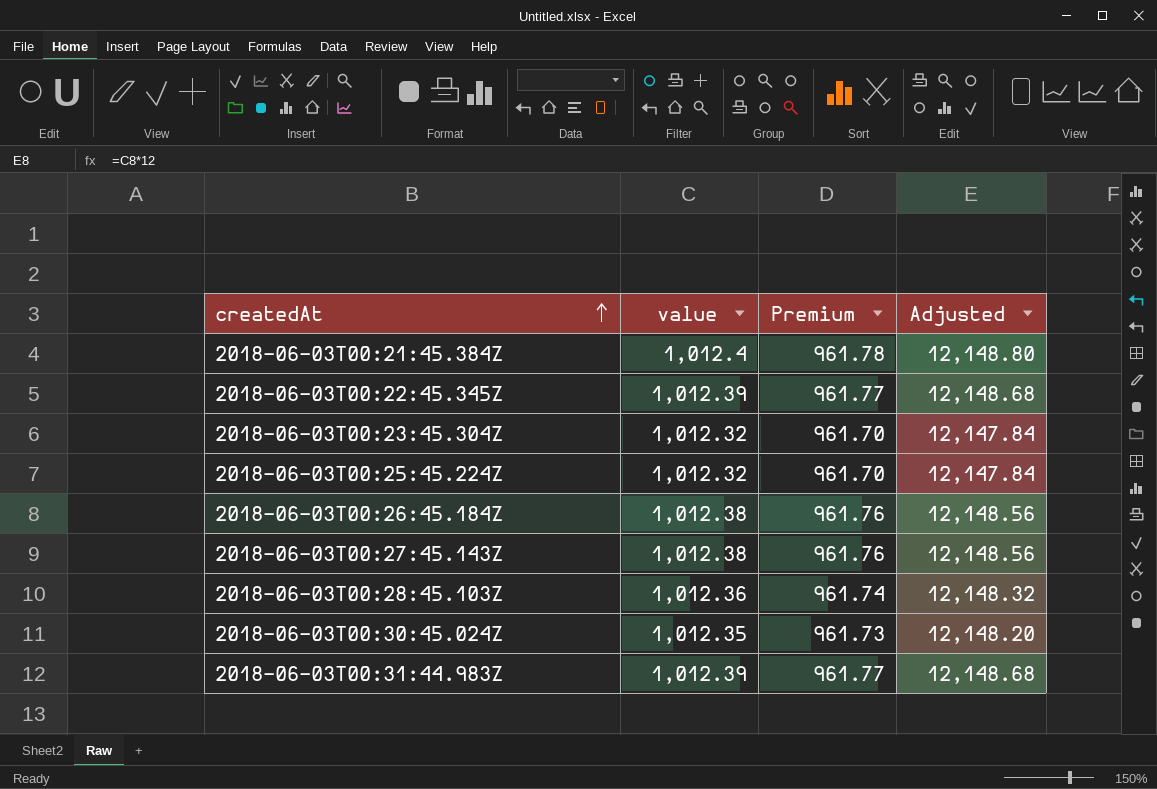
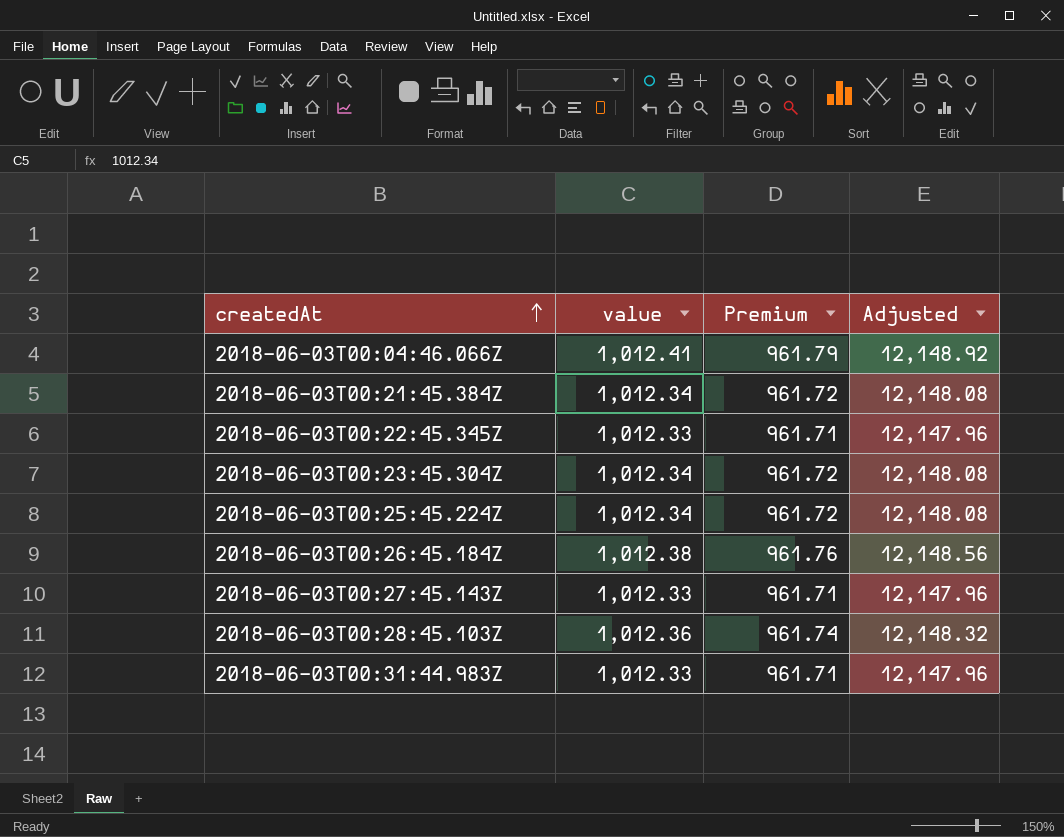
row 2018-06-03T00:30:45.024Z: 1,012.35 | 961.73 | 12,148.20 -> none
row 2018-06-03T00:04:46.066Z: none -> 1,012.41 | 961.79 | 12,148.92
2018-06-03T00:21:45.384Z | value: 1,012.4 -> 1,012.34
2018-06-03T00:21:45.384Z | Premium: 961.78 -> 961.72
2018-06-03T00:21:45.384Z | Adjusted: 12,148.80 -> 12,148.08
2018-06-03T00:22:45.345Z | value: 1,012.39 -> 1,012.33
2018-06-03T00:22:45.345Z | Premium: 961.77 -> 961.71
2018-06-03T00:22:45.345Z | Adjusted: 12,148.68 -> 12,147.96
2018-06-03T00:23:45.304Z | value: 1,012.32 -> 1,012.34
2018-06-03T00:23:45.304Z | Premium: 961.70 -> 961.72
2018-06-03T00:23:45.304Z | Adjusted: 12,147.84 -> 12,148.08
2018-06-03T00:25:45.224Z | value: 1,012.32 -> 1,012.34
2018-06-03T00:25:45.224Z | Premium: 961.70 -> 961.72
2018-06-03T00:25:45.224Z | Adjusted: 12,147.84 -> 12,148.08
2018-06-03T00:27:45.143Z | value: 1,012.38 -> 1,012.33
2018-06-03T00:27:45.143Z | Premium: 961.76 -> 961.71
2018-06-03T00:27:45.143Z | Adjusted: 12,148.56 -> 12,147.96
2018-06-03T00:31:44.983Z | value: 1,012.39 -> 1,012.33
2018-06-03T00:31:44.983Z | Premium: 961.77 -> 961.71
2018-06-03T00:31:44.983Z | Adjusted: 12,148.68 -> 12,147.96

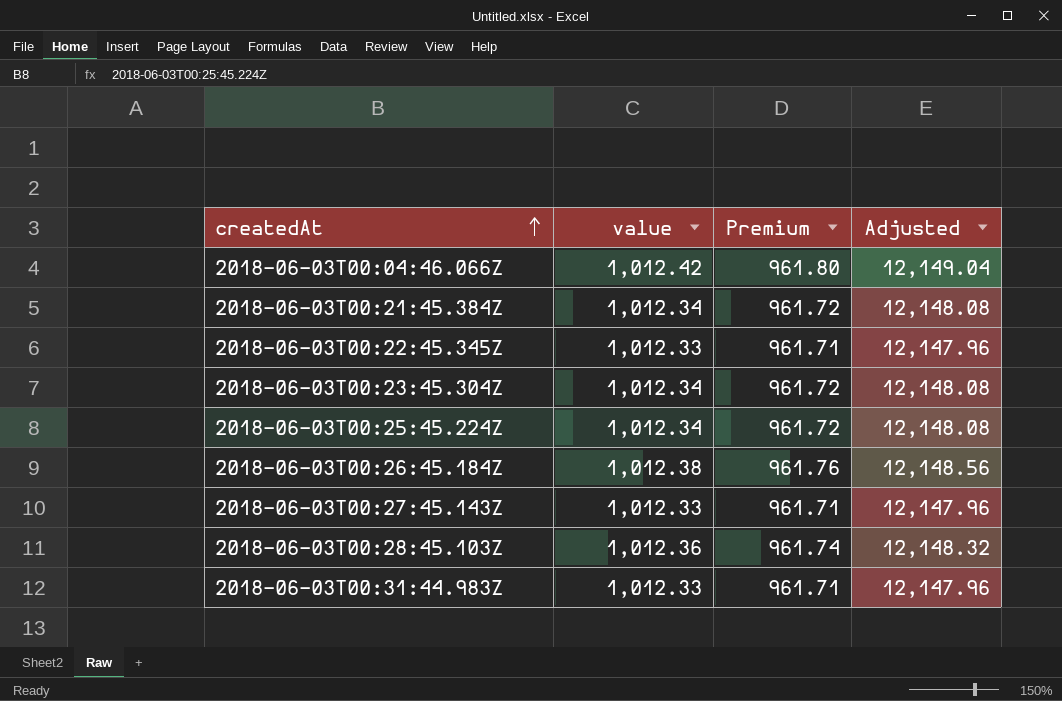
2018-06-03T00:04:46.066Z | value: 1,012.41 -> 1,012.42
2018-06-03T00:04:46.066Z | Premium: 961.79 -> 961.80
2018-06-03T00:04:46.066Z | Adjusted: 12,148.92 -> 12,149.04

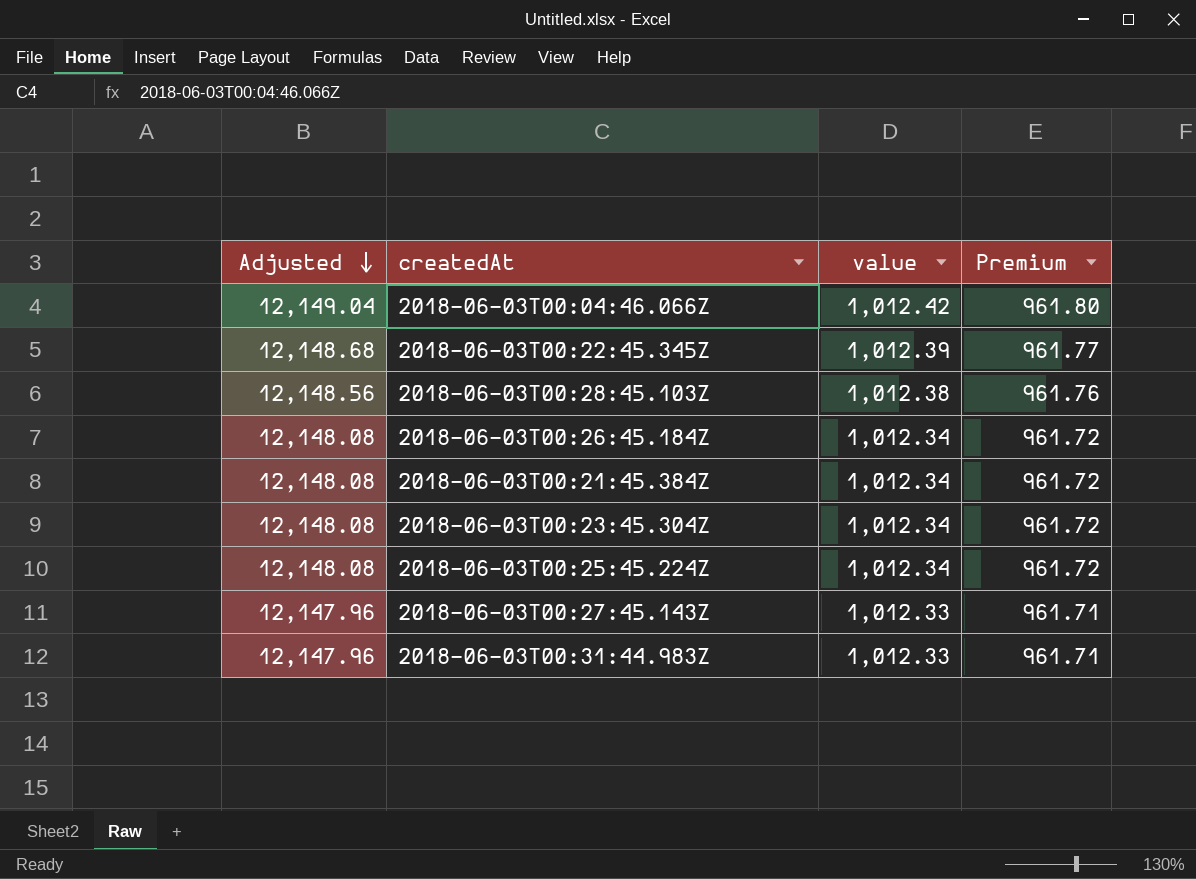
row order: createdAt ascending -> Adjusted descending
column Adjusted | position: 4 -> 1
2018-06-03T00:22:45.345Z | Adjusted: 12,147.96 -> 12,148.68
2018-06-03T00:22:45.345Z | value: 1,012.33 -> 1,012.39
2018-06-03T00:22:45.345Z | Premium: 961.71 -> 961.77
2018-06-03T00:28:45.103Z | Adjusted: 12,148.32 -> 12,148.56
2018-06-03T00:28:45.103Z | value: 1,012.36 -> 1,012.38
2018-06-03T00:28:45.103Z | Premium: 961.74 -> 961.76
2018-06-03T00:26:45.184Z | Adjusted: 12,148.56 -> 12,148.08
2018-06-03T00:26:45.184Z | value: 1,012.38 -> 1,012.34
2018-06-03T00:26:45.184Z | Premium: 961.76 -> 961.72

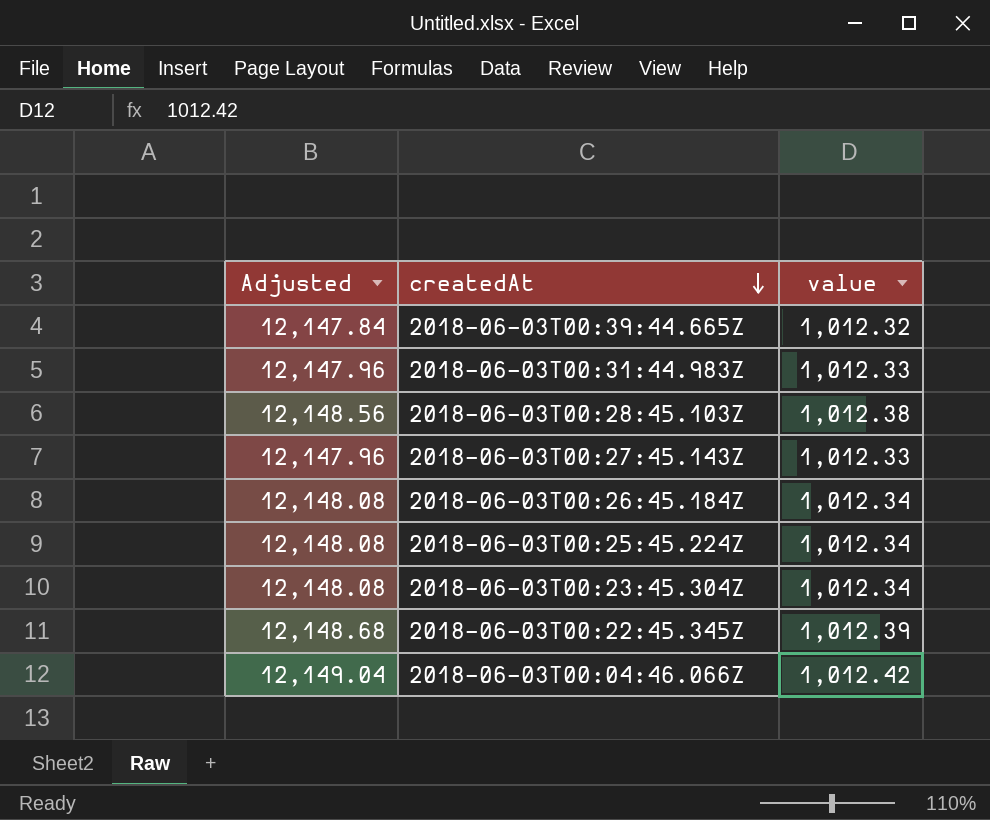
row order: Adjusted descending -> createdAt descending
column Premium | formula: [value] * 0.95 -> none
row 2018-06-03T00:21:45.384Z: 12,148.08 | 1,012.34 | 961.72 -> none
row 2018-06-03T00:39:44.665Z: none -> 12,147.84 | 1,012.32

